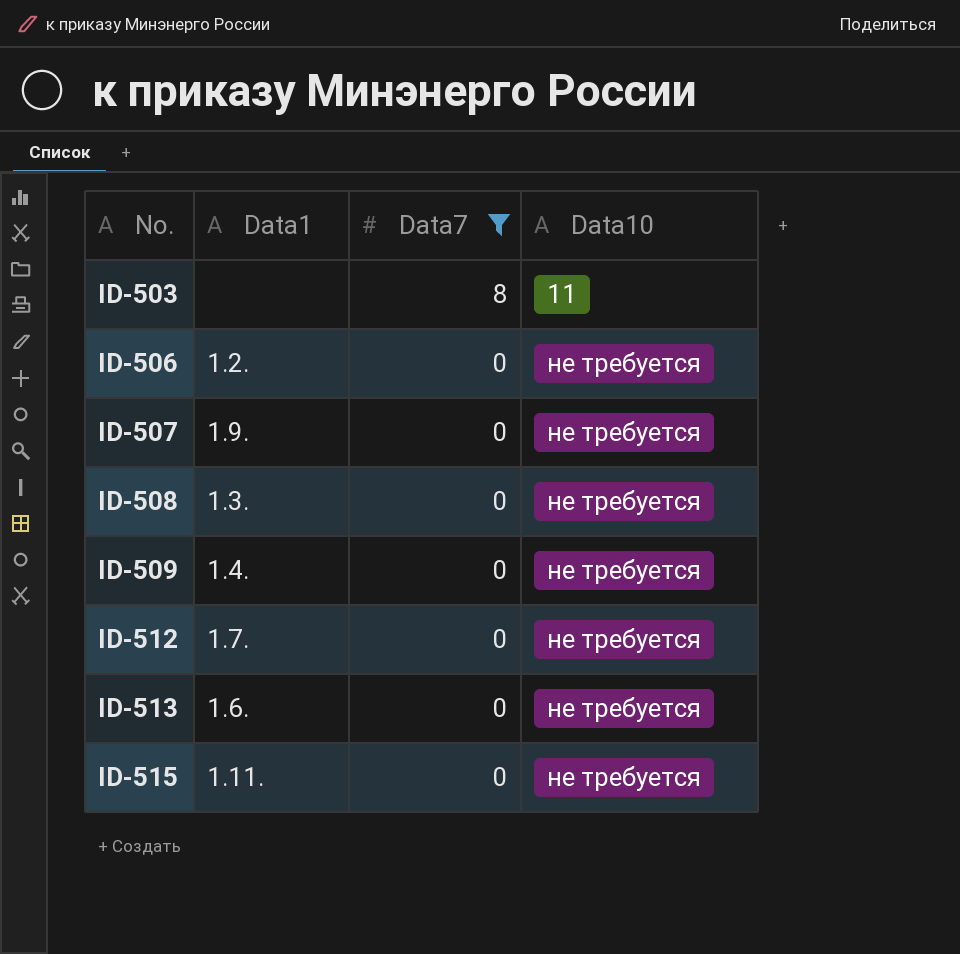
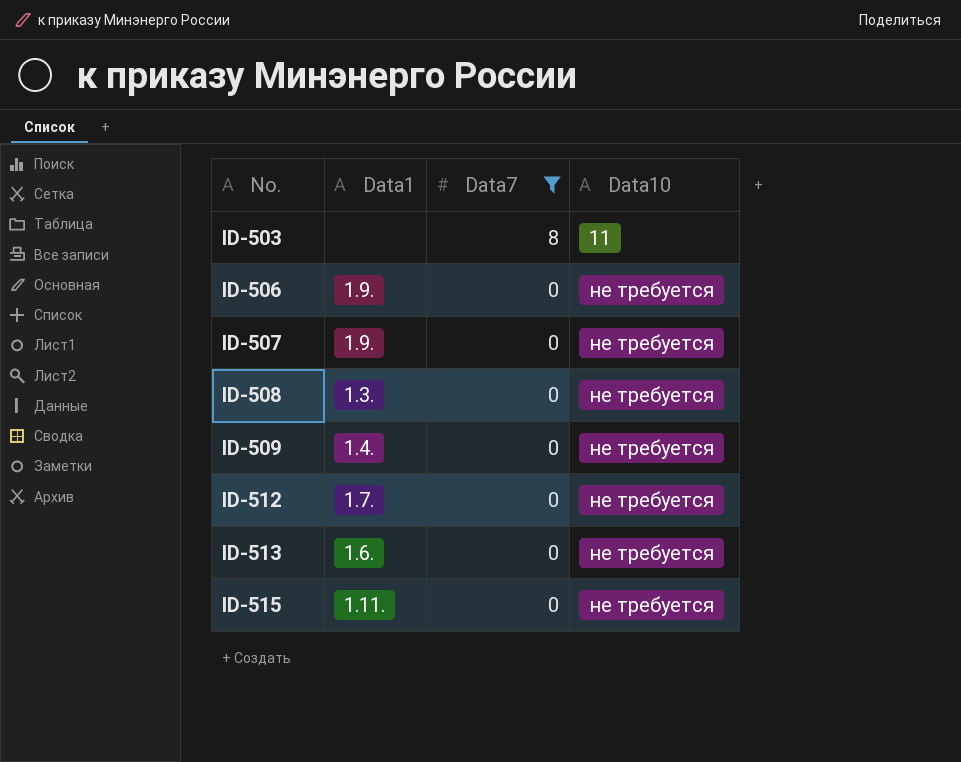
ID-506 | Data1: 1.2. -> 1.9.

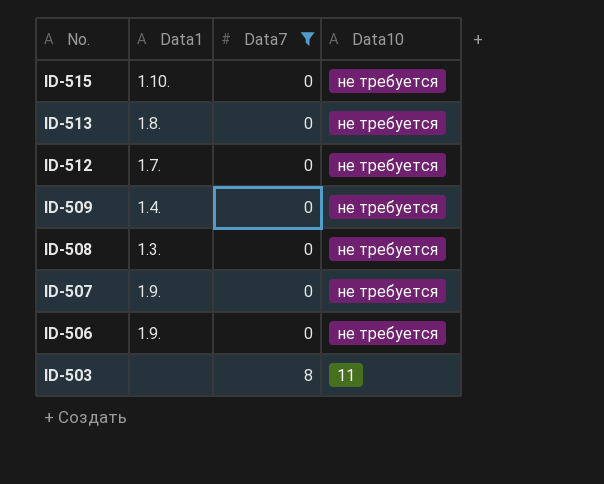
row order: No. ascending -> No. descending
ID-515 | Data1: 1.11. -> 1.10.
ID-513 | Data1: 1.6. -> 1.8.

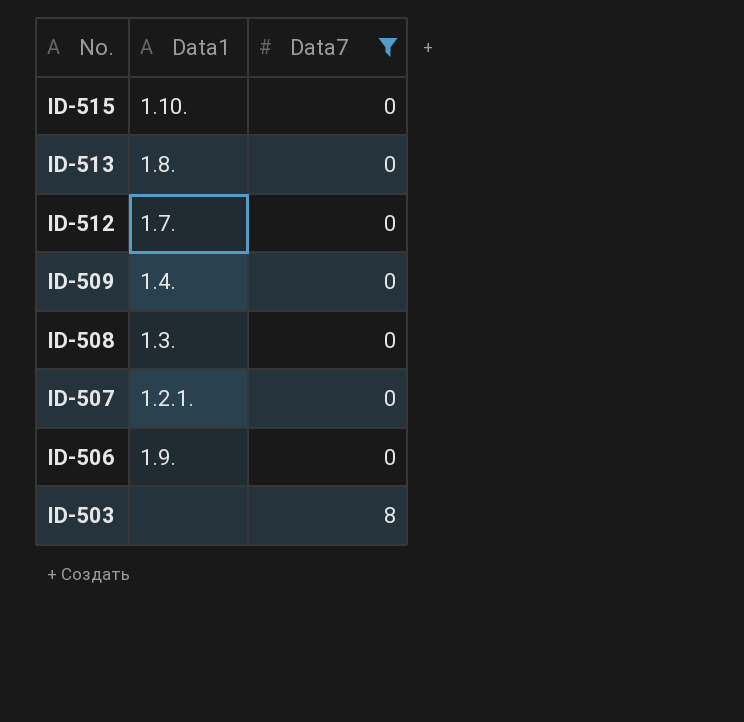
column Data10 | position: 4 -> none
ID-507 | Data1: 1.9. -> 1.2.1.

